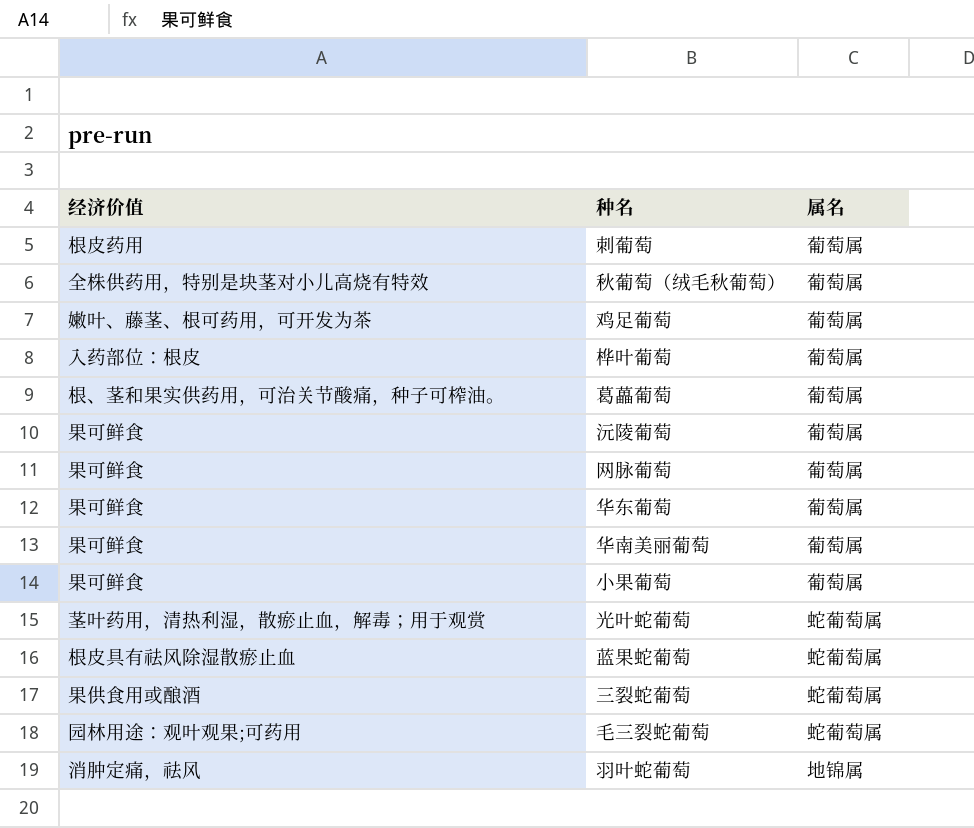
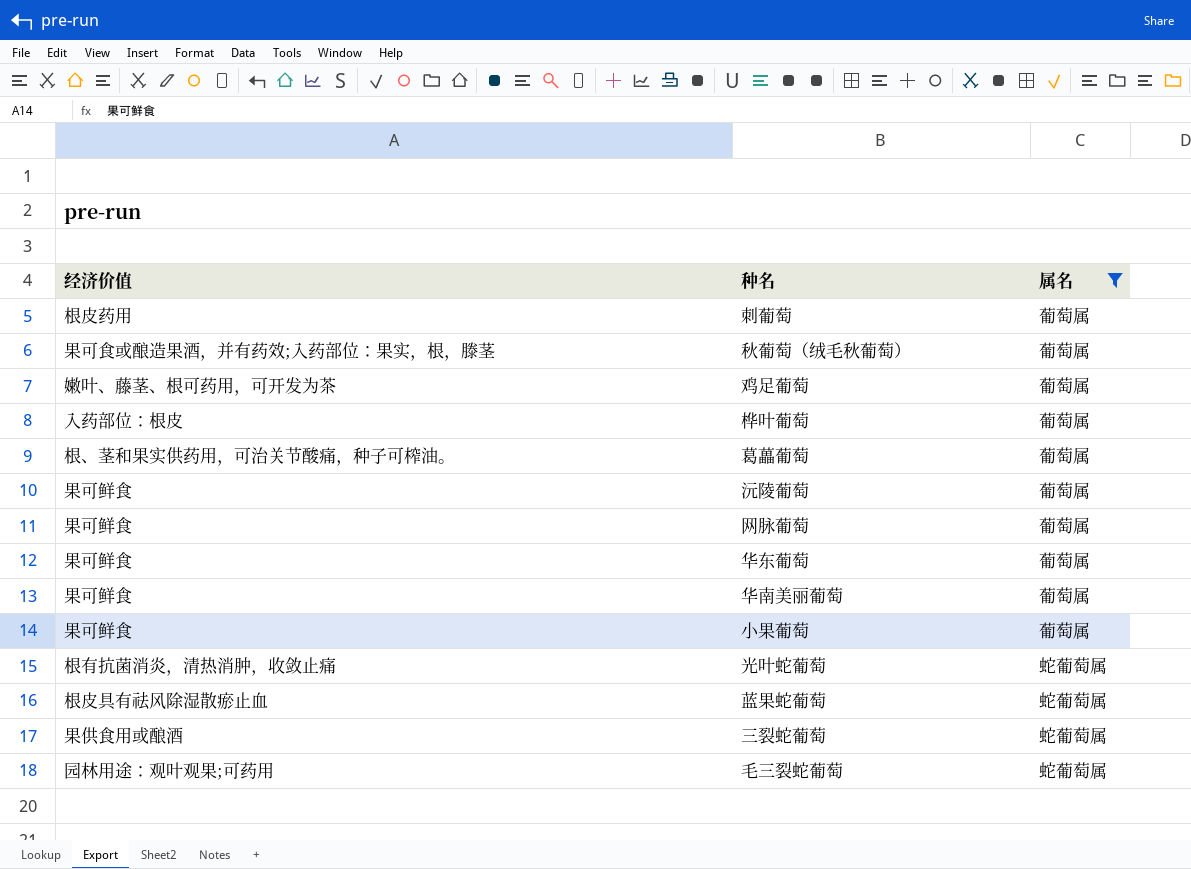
filter: none -> 属名 != 地锦属
秋葡萄（绒毛秋葡萄） | 经济价值: 全株供药用，特别是块茎对小儿高烧有特效 -> 果可食或酿造果酒，并有药效;入药部位：果实，根，滕茎
光叶蛇葡萄 | 经济价值: 茎叶药用，清热利湿，散瘀止血，解毒；用于观赏 -> 根有抗菌消炎，清热消肿，收敛止痛

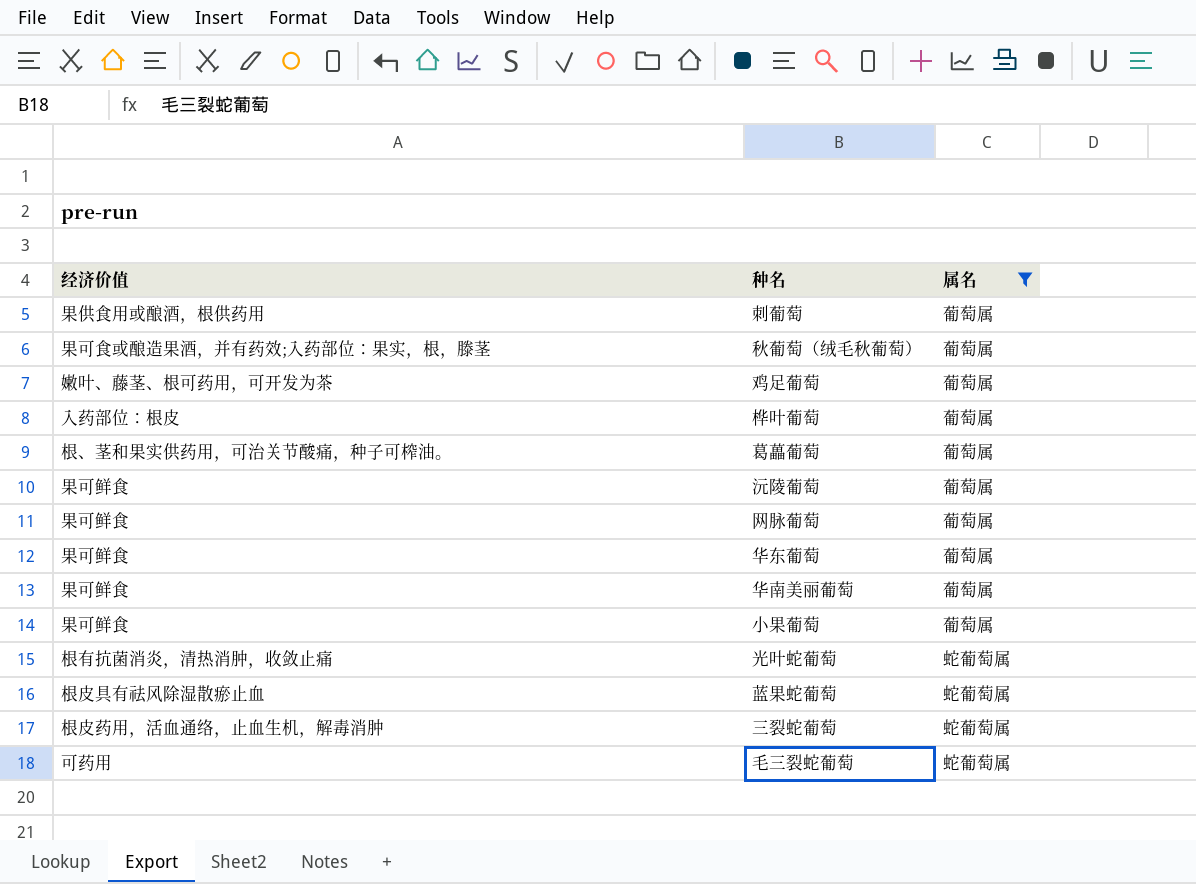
刺葡萄 | 经济价值: 根皮药用 -> 果供食用或酿酒，根供药用
三裂蛇葡萄 | 经济价值: 果供食用或酿酒 -> 根皮药用，活血通络，止血生机，解毒消肿
毛三裂蛇葡萄 | 经济价值: 园林用途：观叶观果;可药用 -> 可药用

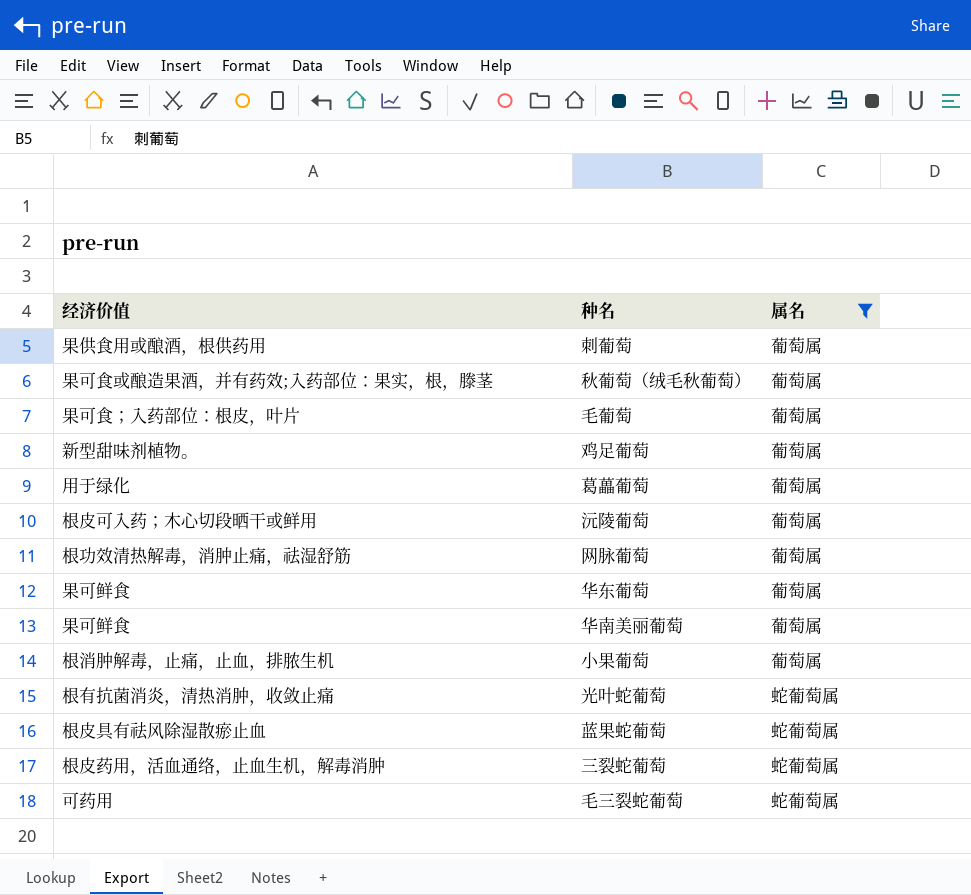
row 桦叶葡萄: 入药部位：根皮 | 葡萄属 -> none
row 毛葡萄: none -> 果可食；入药部位：根皮，叶片 | 葡萄属
鸡足葡萄 | 经济价值: 嫩叶、藤茎、根可药用，可开发为茶 -> 新型甜味剂植物。
葛藟葡萄 | 经济价值: 根、茎和果实供药用，可治关节酸痛，种子可榨油。 -> 用于绿化
沅陵葡萄 | 经济价值: 果可鲜食 -> 根皮可入药；木心切段晒干或鲜用
网脉葡萄 | 经济价值: 果可鲜食 -> 根功效清热解毒，消肿止痛，祛湿舒筋
小果葡萄 | 经济价值: 果可鲜食 -> 根消肿解毒，止痛，止血，排脓生机

